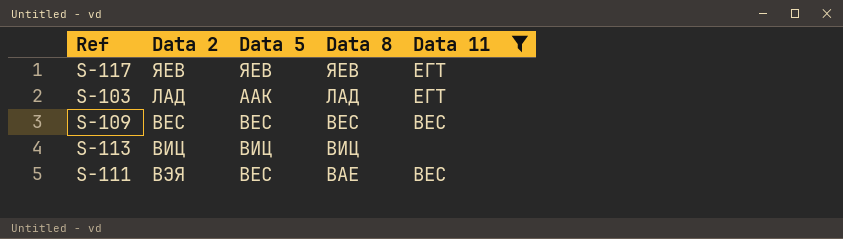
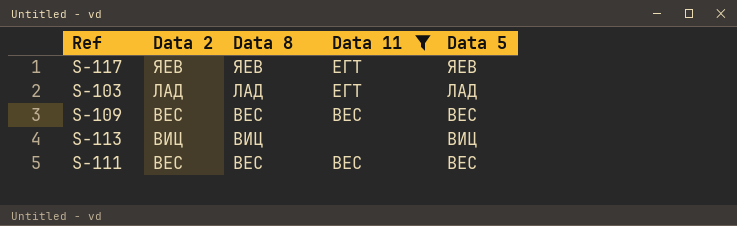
column Data 5 | position: 3 -> 5
S-103 | Data 5: ААК -> ЛАД
S-111 | Data 2: ВЭЯ -> ВЕС
S-111 | Data 8: ВАЕ -> ВЕС

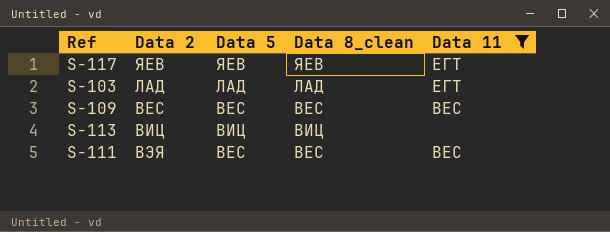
column Data 5 | position: 5 -> 3
column name: Data 8 -> Data 8_clean
S-111 | Data 2: ВЕС -> ВЭЯ

